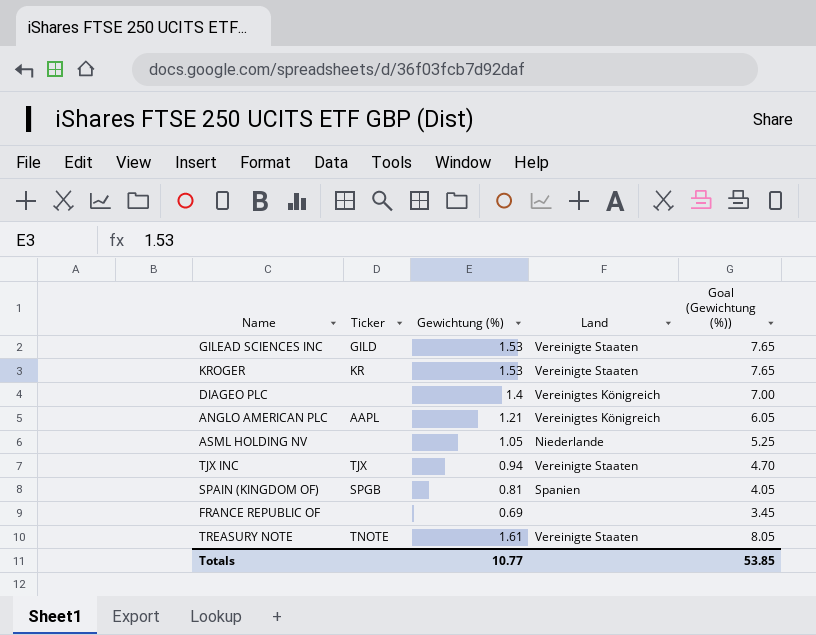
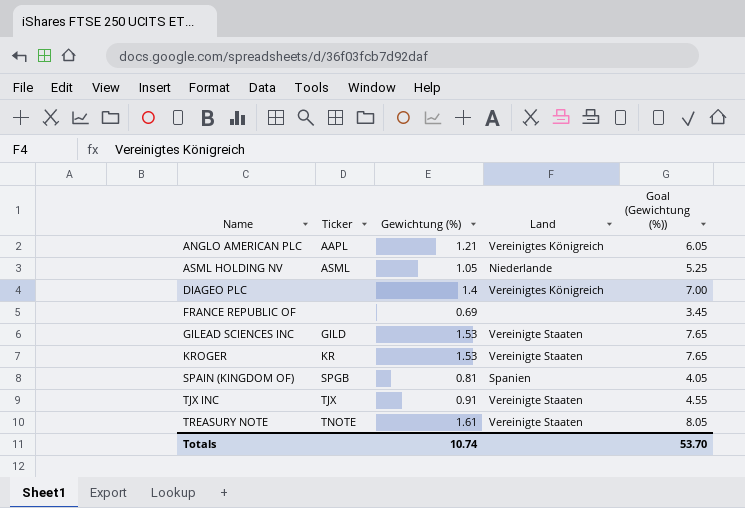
row order: none -> Name ascending
ASML HOLDING NV | Ticker: none -> ASML
TJX INC | Gewichtung (%): 0.94 -> 0.91
TJX INC | Goal (Gewichtung (%)): 4.70 -> 4.55
Totals | Gewichtung (%): 10.77 -> 10.74
Totals | Goal (Gewichtung (%)): 53.85 -> 53.70

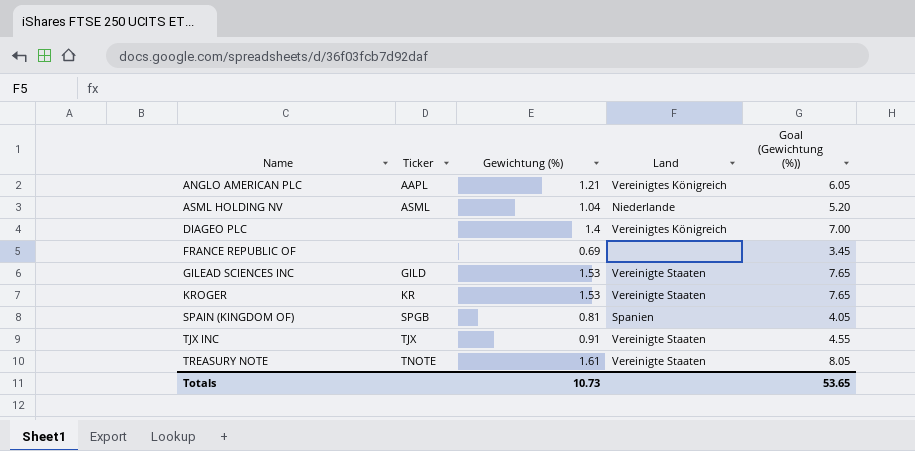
ASML HOLDING NV | Gewichtung (%): 1.05 -> 1.04
ASML HOLDING NV | Goal (Gewichtung (%)): 5.25 -> 5.20
Totals | Gewichtung (%): 10.74 -> 10.73
Totals | Goal (Gewichtung (%)): 53.70 -> 53.65

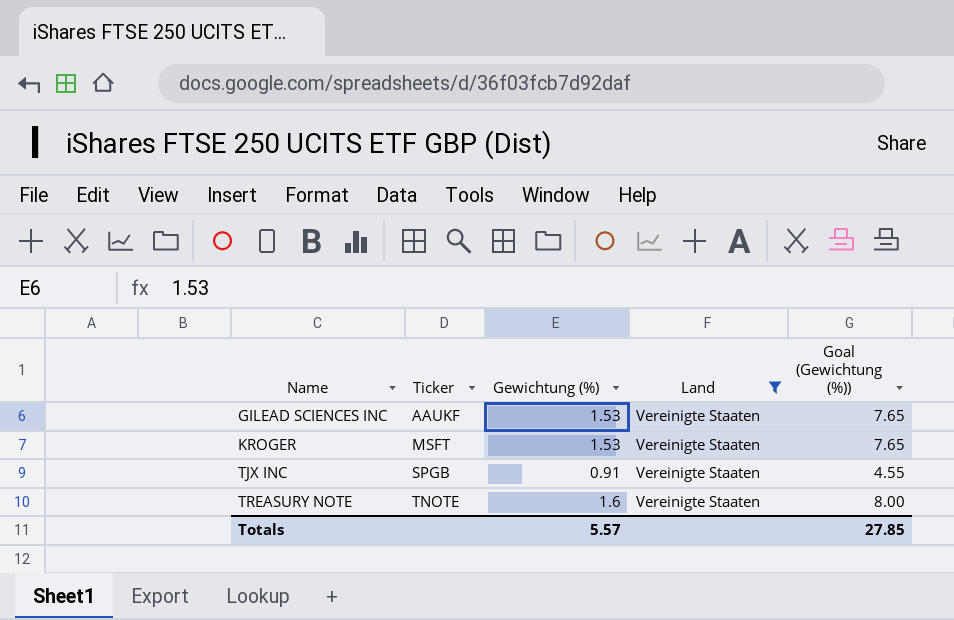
filter: none -> Land = Vereinigte Staaten
GILEAD SCIENCES INC | Ticker: GILD -> AAUKF
KROGER | Ticker: KR -> MSFT
TJX INC | Ticker: TJX -> SPGB
TREASURY NOTE | Gewichtung (%): 1.61 -> 1.6
TREASURY NOTE | Goal (Gewichtung (%)): 8.05 -> 8.00
Totals | Gewichtung (%): 10.73 -> 5.57
Totals | Goal (Gewichtung (%)): 53.65 -> 27.85

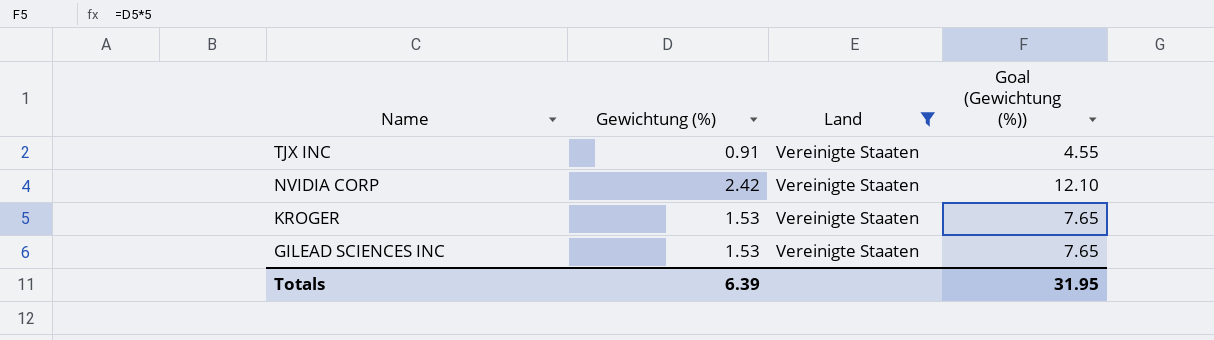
row order: Name ascending -> Name descending
column Ticker | position: 2 -> none
row TREASURY NOTE: TNOTE | 1.6 | Vereinigte Staaten | 8.00 -> none
row NVIDIA CORP: none -> 2.42 | Vereinigte Staaten | 12.10
Totals | Gewichtung (%): 5.57 -> 6.39
Totals | Goal (Gewichtung (%)): 27.85 -> 31.95

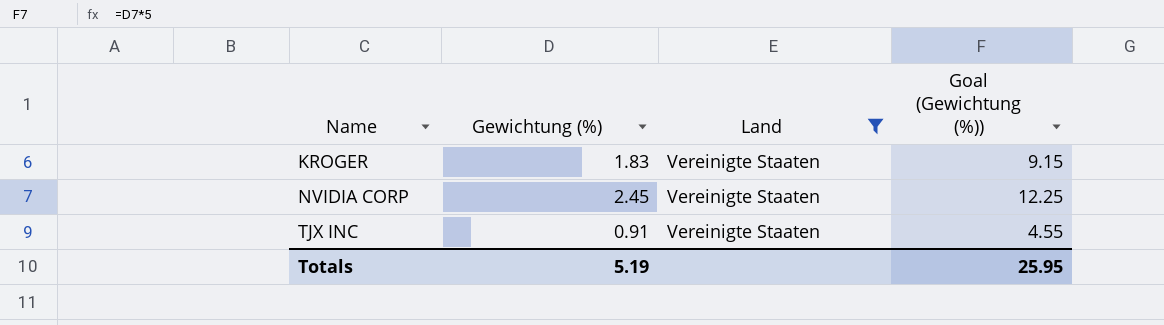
row order: Name descending -> Name ascending
row GILEAD SCIENCES INC: 1.53 | Vereinigte Staaten | 7.65 -> none
KROGER | Gewichtung (%): 1.53 -> 1.83
KROGER | Goal (Gewichtung (%)): 7.65 -> 9.15
NVIDIA CORP | Gewichtung (%): 2.42 -> 2.45
NVIDIA CORP | Goal (Gewichtung (%)): 12.10 -> 12.25
Totals | Gewichtung (%): 6.39 -> 5.19
Totals | Goal (Gewichtung (%)): 31.95 -> 25.95

